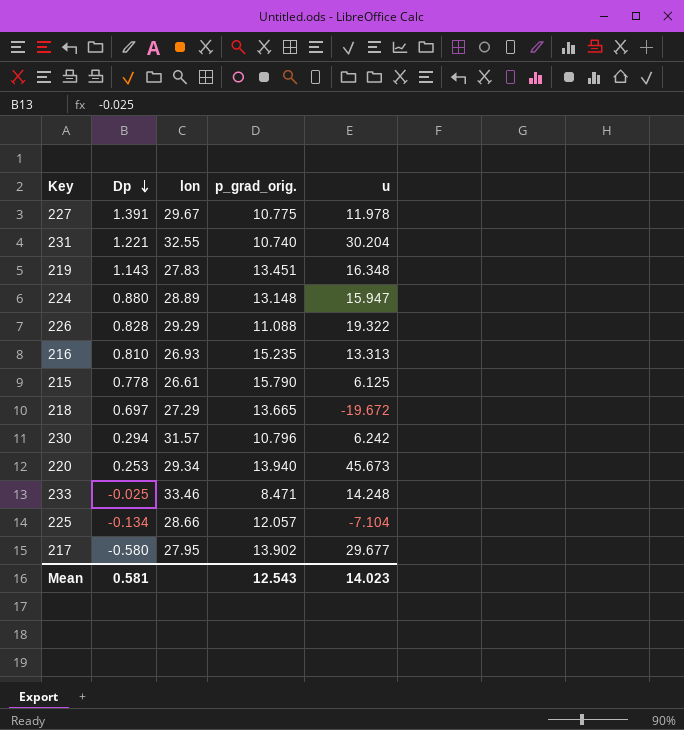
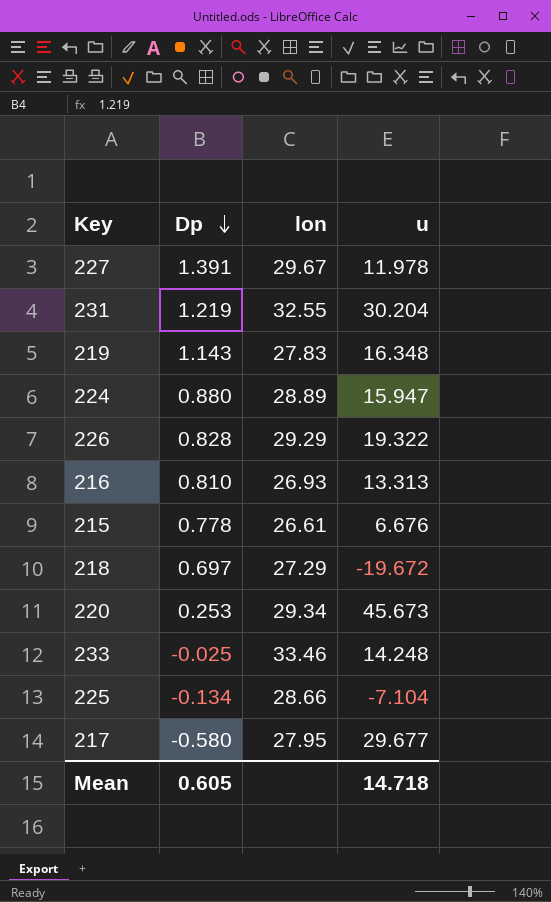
column p_grad_orig. | position: 4 -> none
row 230: 0.294 | 31.57 | 10.796 | 6.242 -> none
231 | Dp: 1.221 -> 1.219
215 | u: 6.125 -> 6.676
Mean | Dp: 0.581 -> 0.605
Mean | u: 14.023 -> 14.718

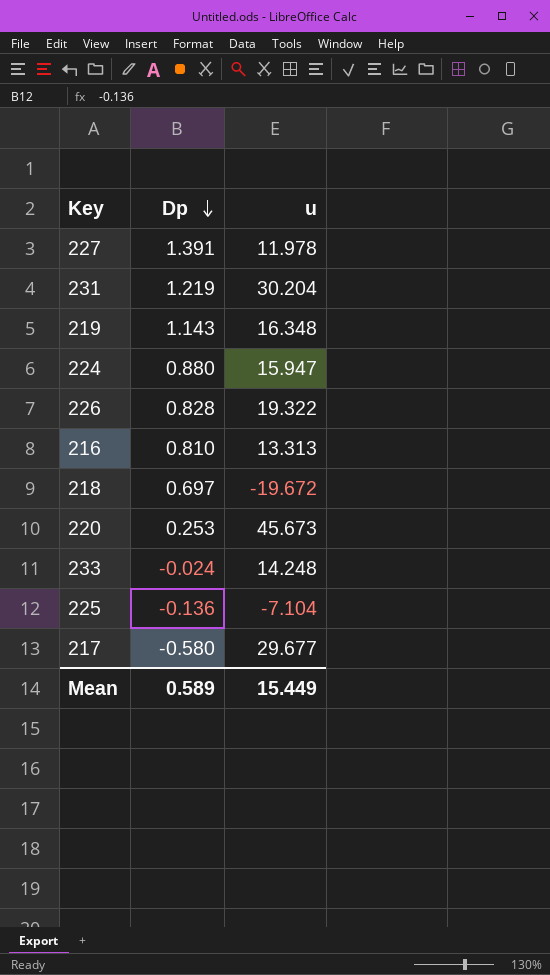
column lon | position: 3 -> none
row 215: 0.778 | 26.61 | 6.676 -> none
233 | Dp: -0.025 -> -0.024
225 | Dp: -0.134 -> -0.136
Mean | Dp: 0.605 -> 0.589
Mean | u: 14.718 -> 15.449

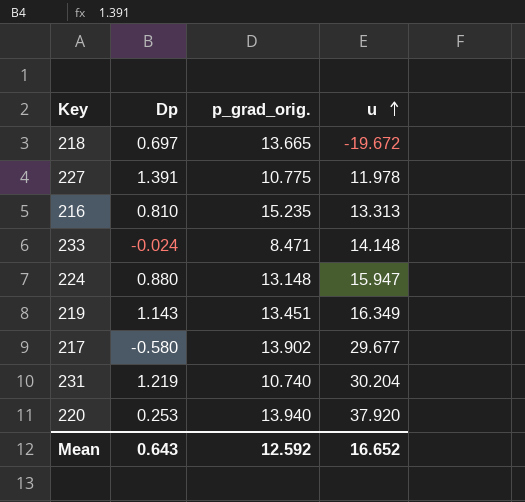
row order: Dp descending -> u ascending
column p_grad_orig. | position: none -> 3
row 226: 0.828 | 19.322 -> none
row 225: -0.136 | -7.104 -> none
233 | u: 14.248 -> 14.148
219 | u: 16.348 -> 16.349
220 | u: 45.673 -> 37.920
Mean | Dp: 0.589 -> 0.643
Mean | u: 15.449 -> 16.652

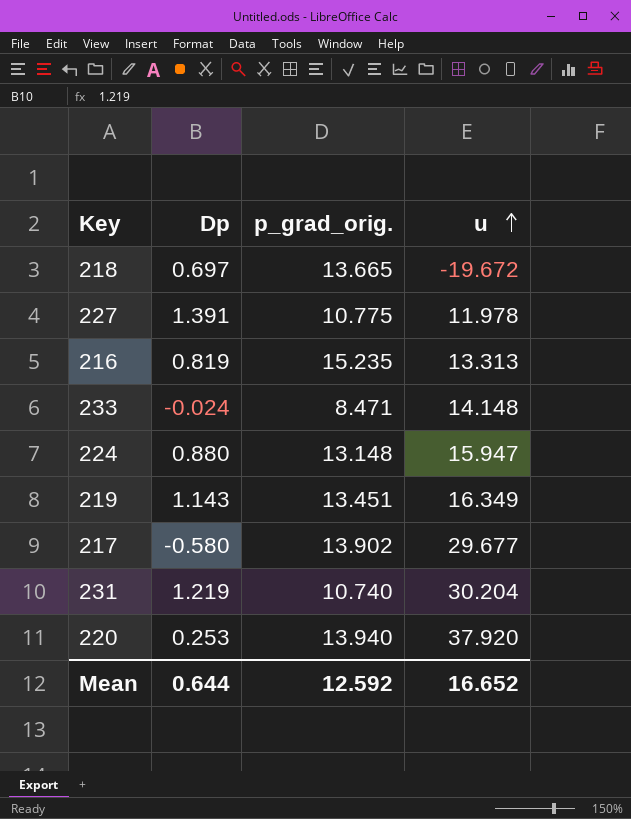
216 | Dp: 0.810 -> 0.819
Mean | Dp: 0.643 -> 0.644

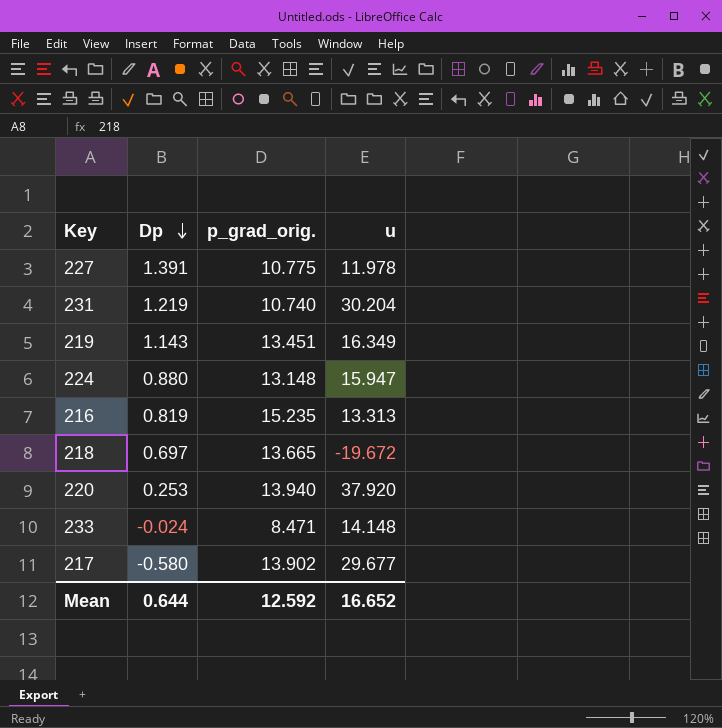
row order: u ascending -> Dp descending

